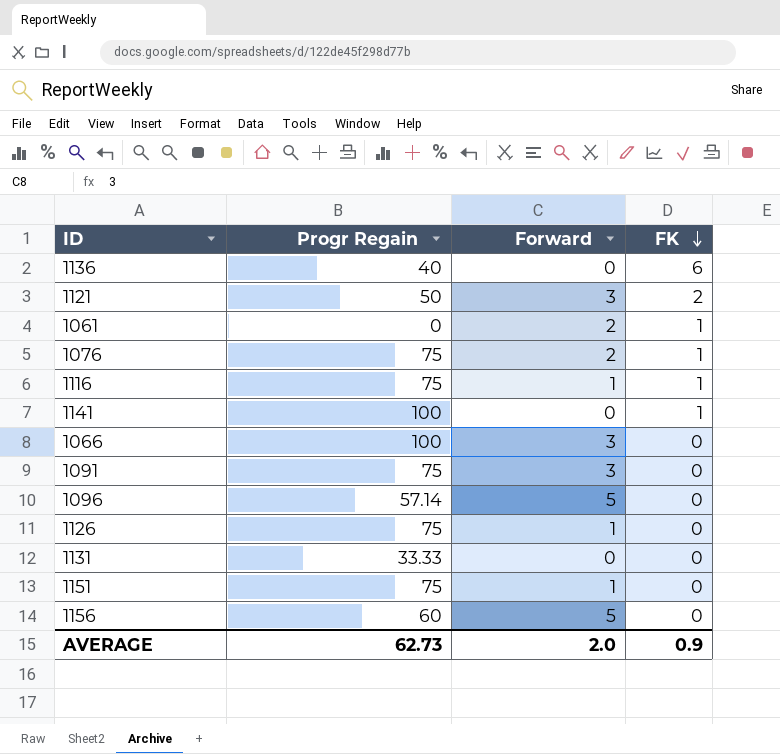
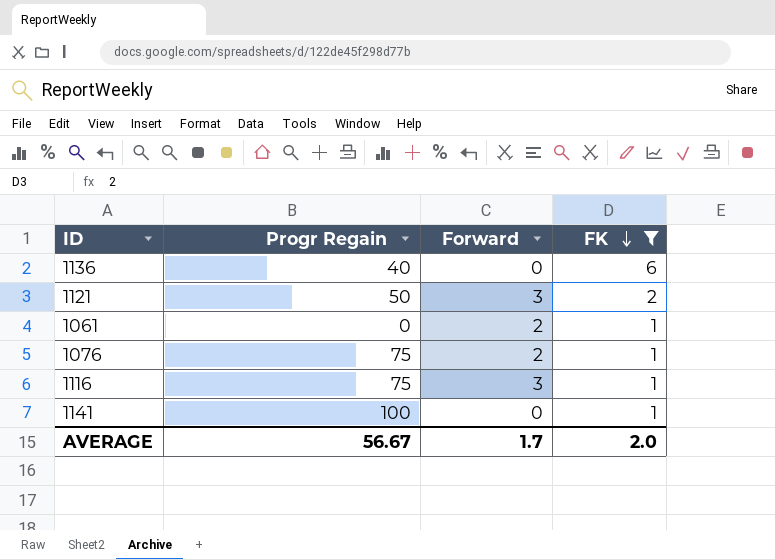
filter: none -> FK != 0
1116 | Forward: 1 -> 3
AVERAGE | Progr Regain: 62.73 -> 56.67
AVERAGE | Forward: 2.0 -> 1.7
AVERAGE | FK: 0.9 -> 2.0

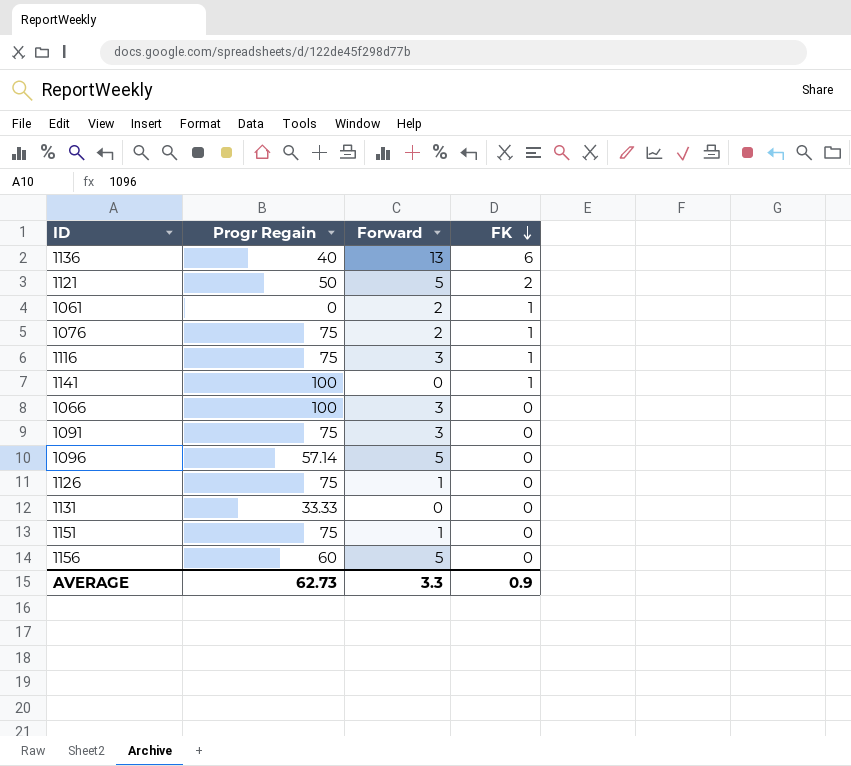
filter: FK != 0 -> none
1136 | Forward: 0 -> 13
1121 | Forward: 3 -> 5
AVERAGE | Progr Regain: 56.67 -> 62.73
AVERAGE | Forward: 1.7 -> 3.3
AVERAGE | FK: 2.0 -> 0.9

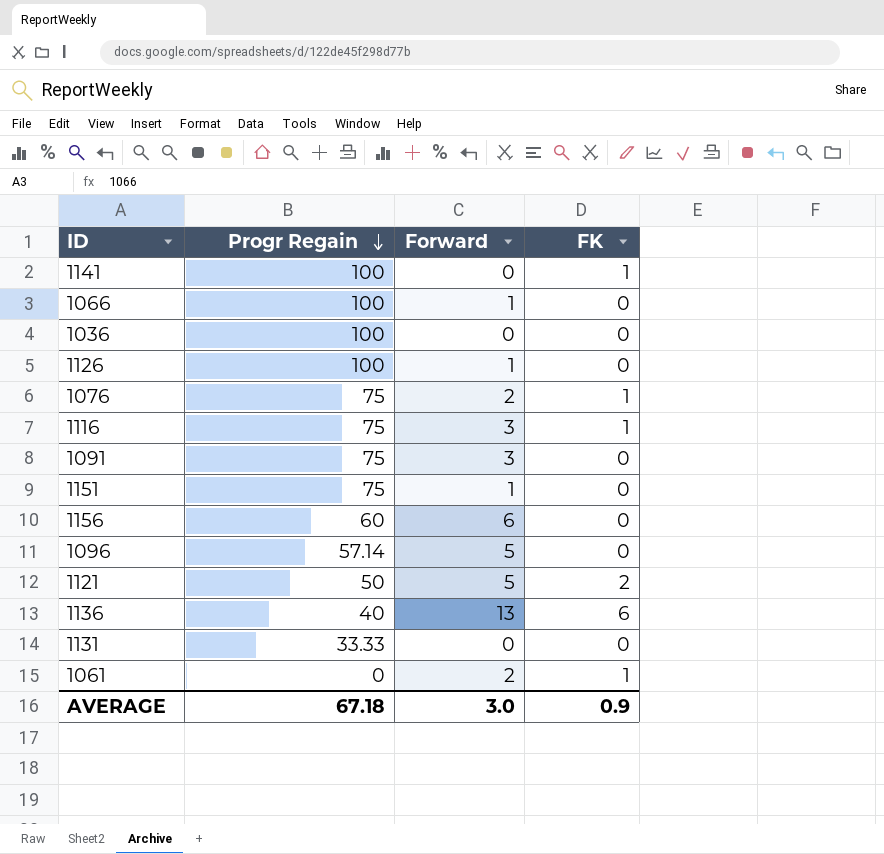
row order: FK descending -> Progr Regain descending
1066 | Forward: 3 -> 1
row 1036: none -> 100 | 0 | 0
1126 | Progr Regain: 75 -> 100
1156 | Forward: 5 -> 6
AVERAGE | Progr Regain: 62.73 -> 67.18
AVERAGE | Forward: 3.3 -> 3.0

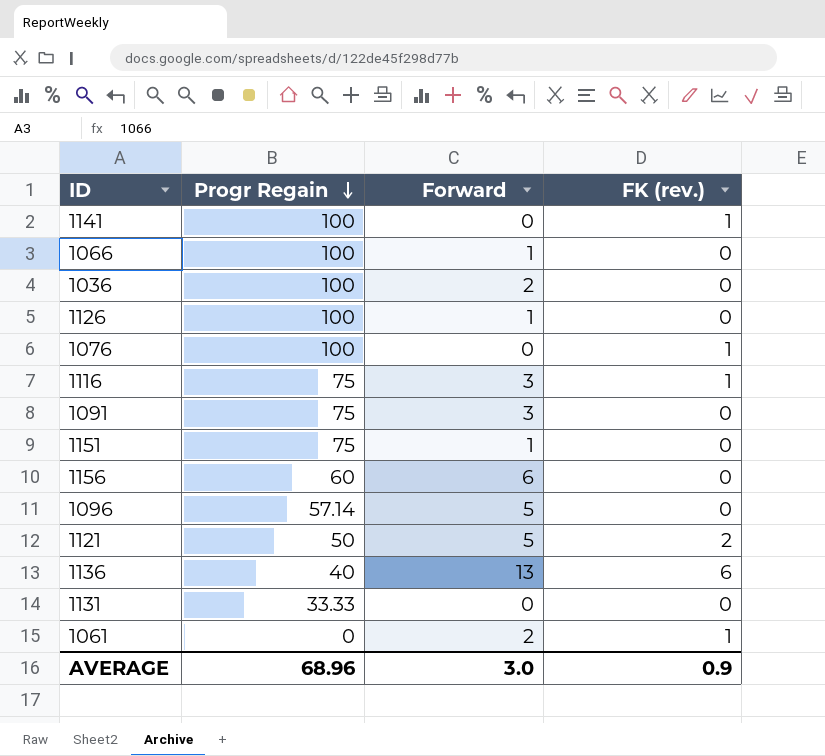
column name: FK -> FK (rev.)
1036 | Forward: 0 -> 2
1076 | Progr Regain: 75 -> 100
1076 | Forward: 2 -> 0
AVERAGE | Progr Regain: 67.18 -> 68.96

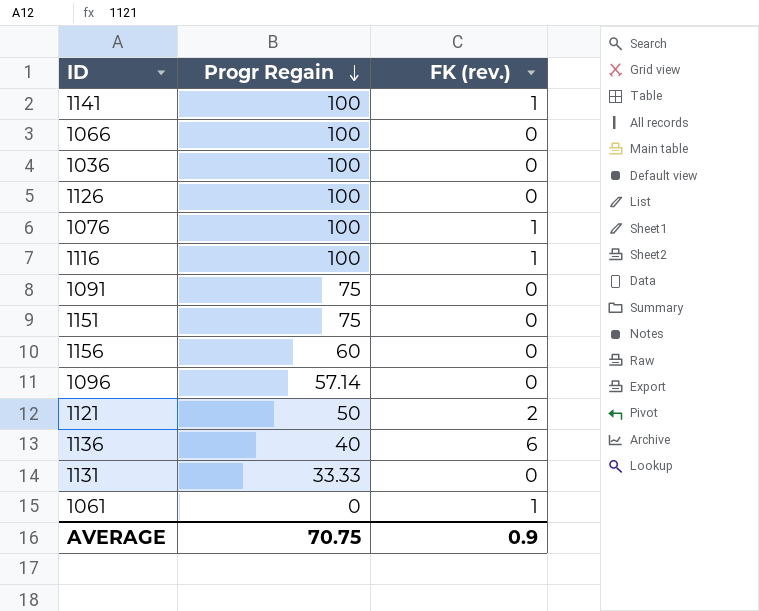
column Forward | position: 3 -> none
1116 | Progr Regain: 75 -> 100
AVERAGE | Progr Regain: 68.96 -> 70.75

